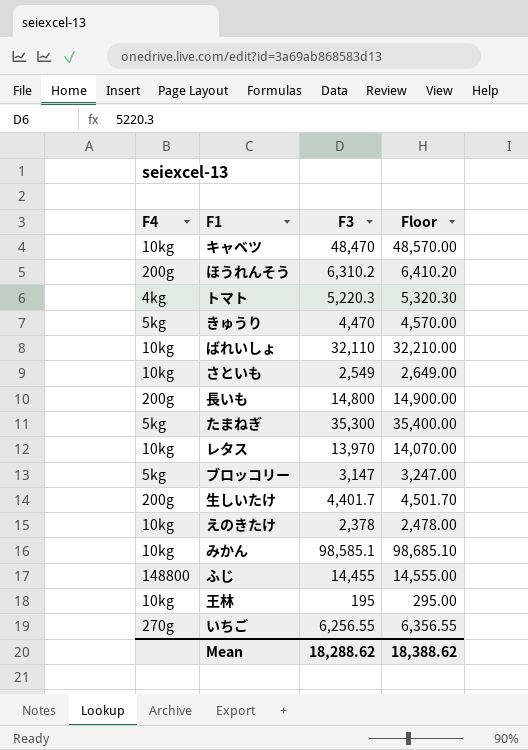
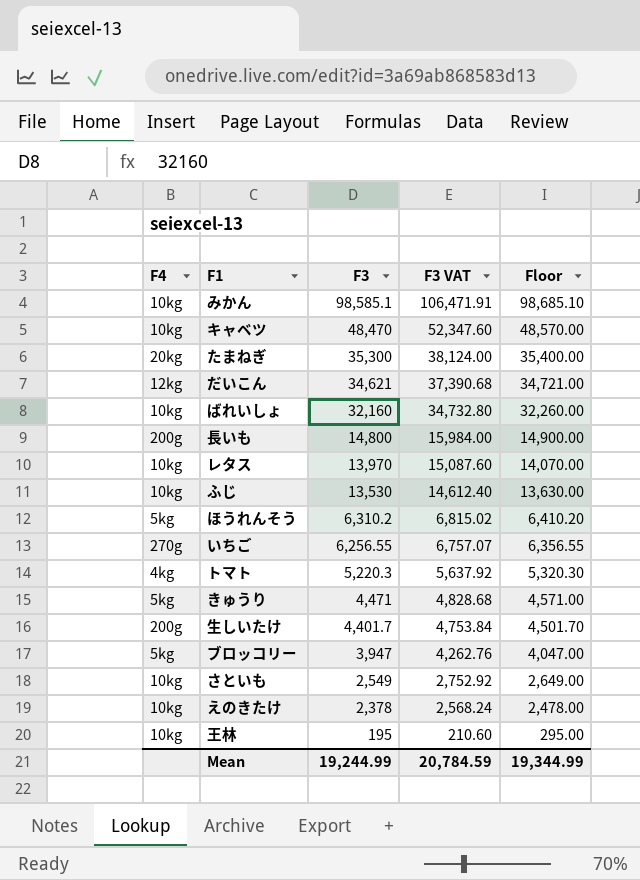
row order: none -> F3 descending
column F3 VAT | formula: none -> [F3] * 1.08
たまねぎ | F4: 5kg -> 20kg
row だいこん: none -> 12kg | 34,621 | 37,390.68 | 34,721.00
ばれいしょ | F3: 32,110 -> 32,160
ばれいしょ | Floor: 32,210.00 -> 32,260.00
ふじ | F4: 148800 -> 10kg
ふじ | F3: 14,455 -> 13,530
ふじ | Floor: 14,555.00 -> 13,630.00
ほうれんそう | F4: 200g -> 5kg
きゅうり | F3: 4,470 -> 4,471
きゅうり | Floor: 4,570.00 -> 4,571.00
ブロッコリー | F3: 3,147 -> 3,947
ブロッコリー | Floor: 3,247.00 -> 4,047.00
Mean | F3: 18,288.62 -> 19,244.99
Mean | Floor: 18,388.62 -> 19,344.99

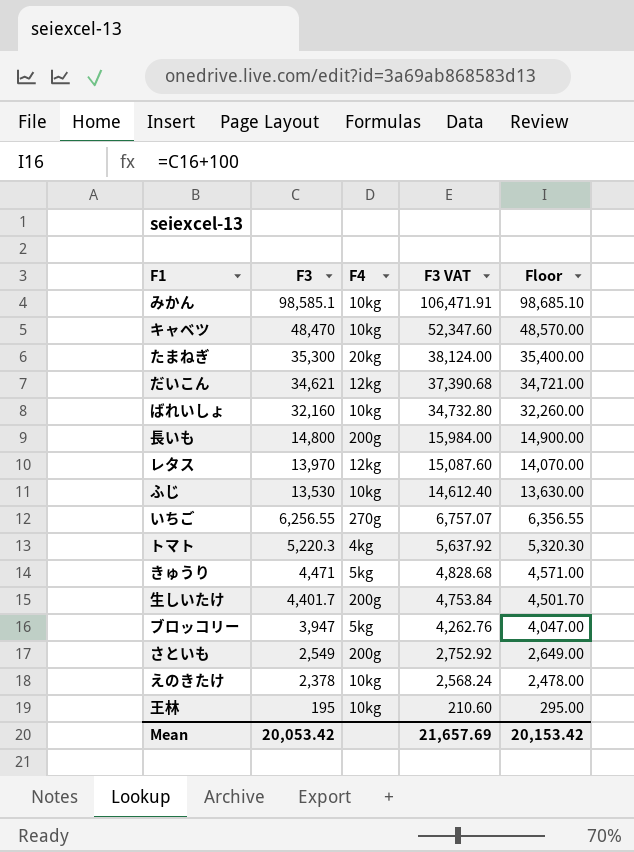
column F4 | position: 1 -> 3
row ほうれんそう: 5kg | 6,310.2 | 6,815.02 | 6,410.20 -> none
レタス | F4: 10kg -> 12kg
さといも | F4: 10kg -> 200g
Mean | F3: 19,244.99 -> 20,053.42
Mean | F3 VAT: 20,784.59 -> 21,657.69
Mean | Floor: 19,344.99 -> 20,153.42

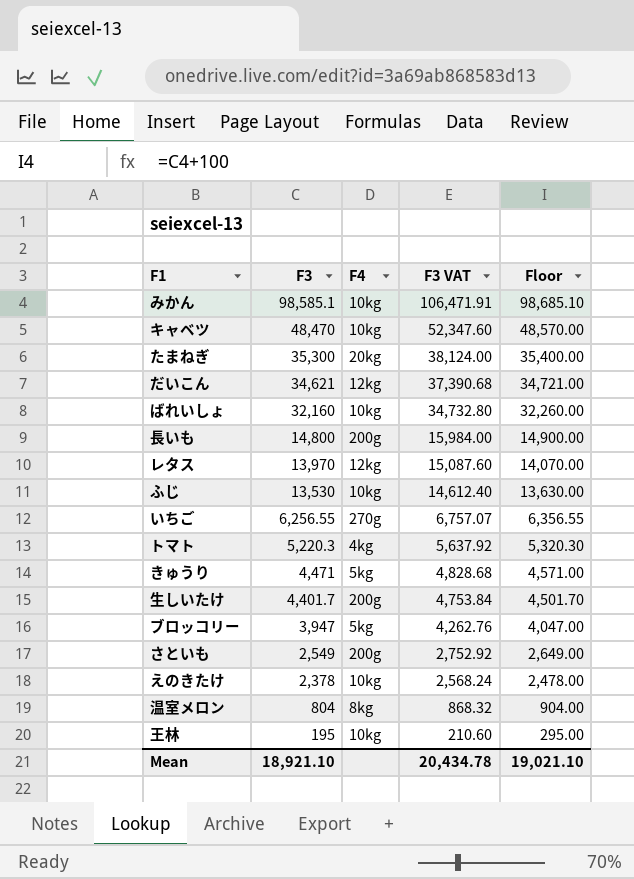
row 温室メロン: none -> 804 | 8kg | 868.32 | 904.00
Mean | F3: 20,053.42 -> 18,921.10
Mean | F3 VAT: 21,657.69 -> 20,434.78
Mean | Floor: 20,153.42 -> 19,021.10

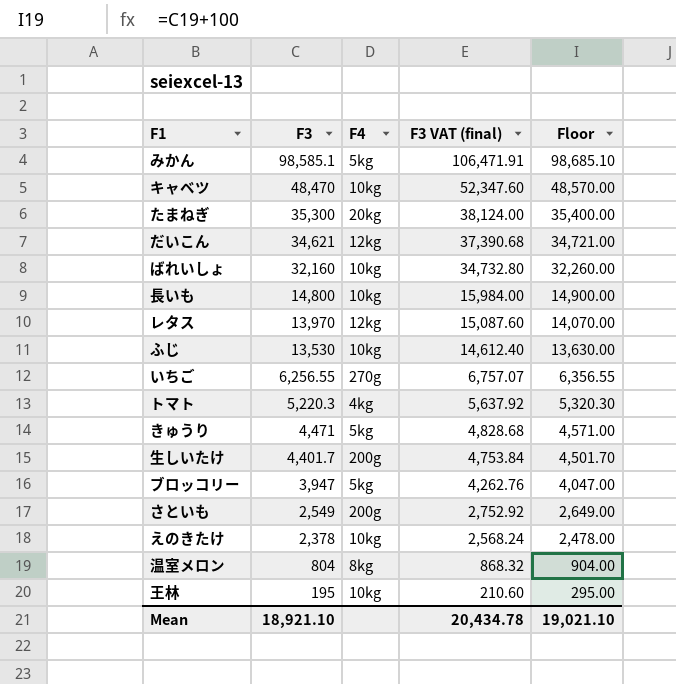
column name: F3 VAT -> F3 VAT (final)
みかん | F4: 10kg -> 5kg
長いも | F4: 200g -> 10kg

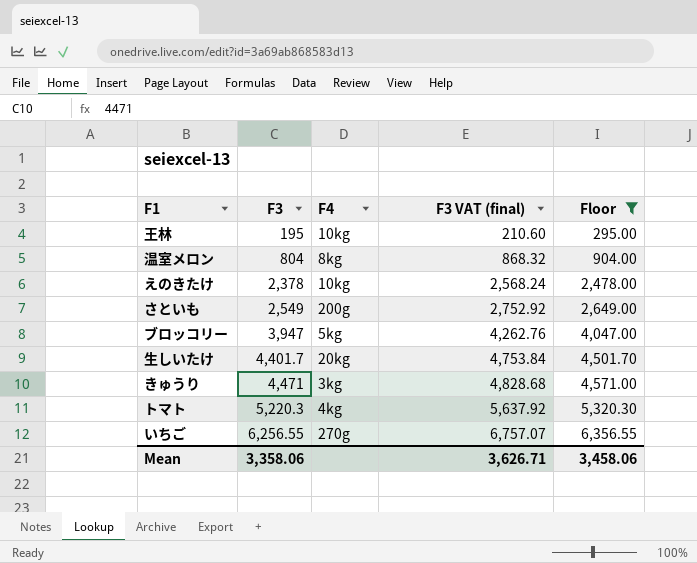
filter: none -> Floor <= 6,356.55
row order: F3 descending -> F3 ascending
生しいたけ | F4: 200g -> 20kg
きゅうり | F4: 5kg -> 3kg
Mean | F3: 18,921.10 -> 3,358.06
Mean | F3 VAT (final): 20,434.78 -> 3,626.71
Mean | Floor: 19,021.10 -> 3,458.06

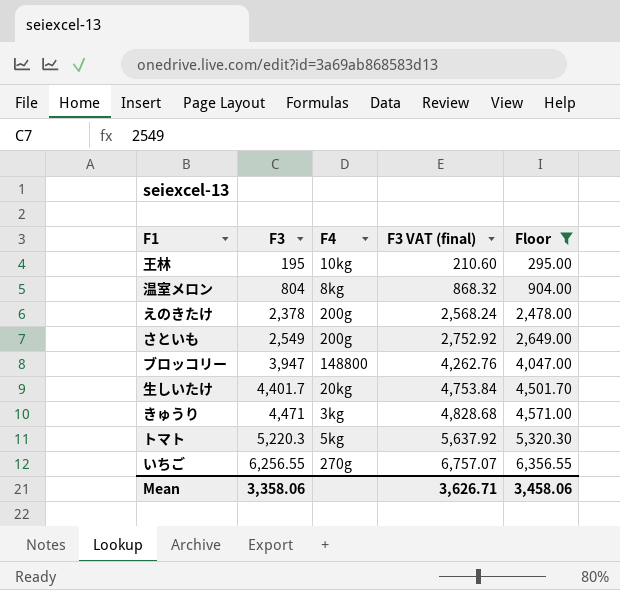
えのきたけ | F4: 10kg -> 200g
ブロッコリー | F4: 5kg -> 148800
トマト | F4: 4kg -> 5kg

